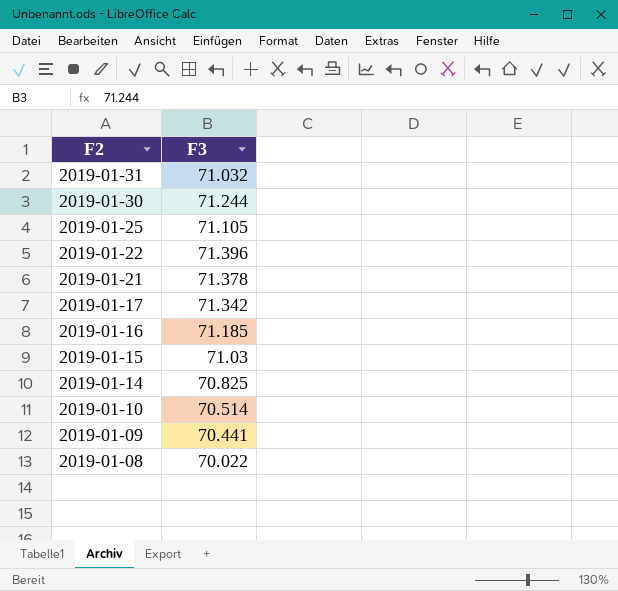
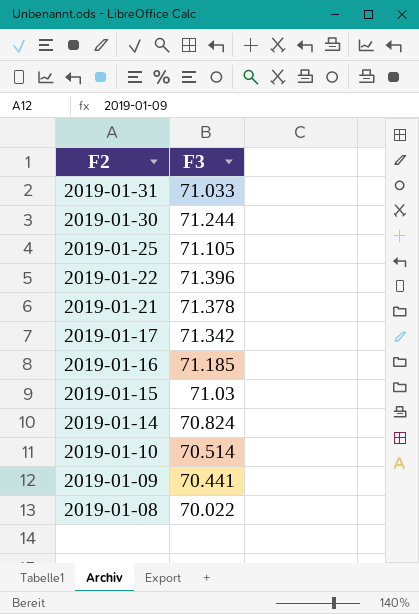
2019-01-31 | F3: 71.032 -> 71.033
2019-01-14 | F3: 70.825 -> 70.824

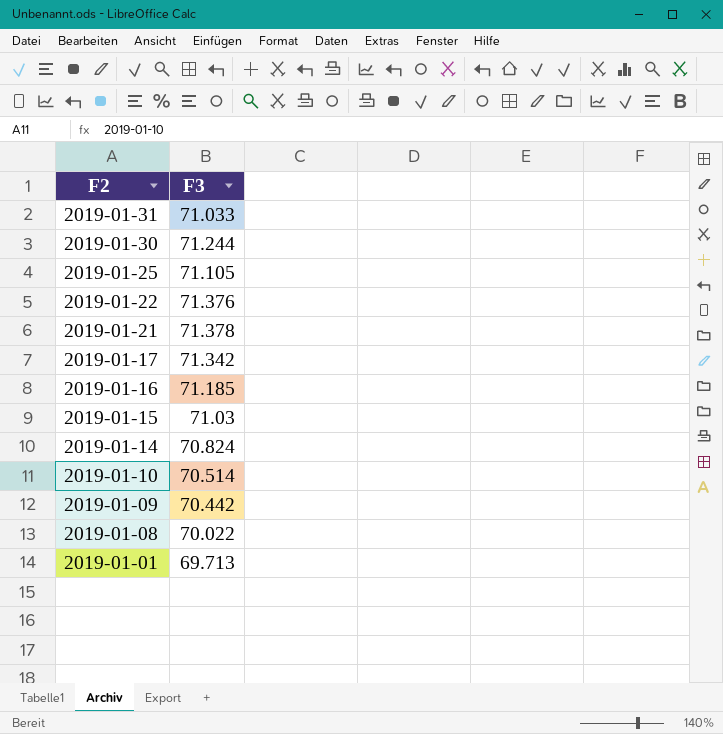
2019-01-22 | F3: 71.396 -> 71.376
2019-01-09 | F3: 70.441 -> 70.442
row 2019-01-01: none -> 69.713

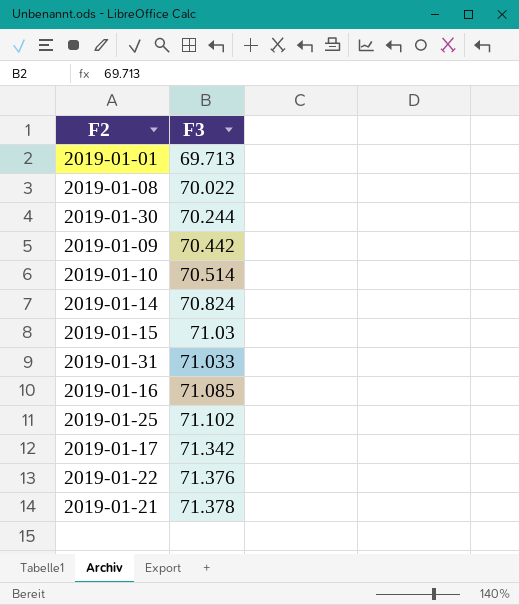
row order: F2 descending -> F3 ascending
2019-01-30 | F3: 71.244 -> 70.244
2019-01-16 | F3: 71.185 -> 71.085
2019-01-25 | F3: 71.105 -> 71.102

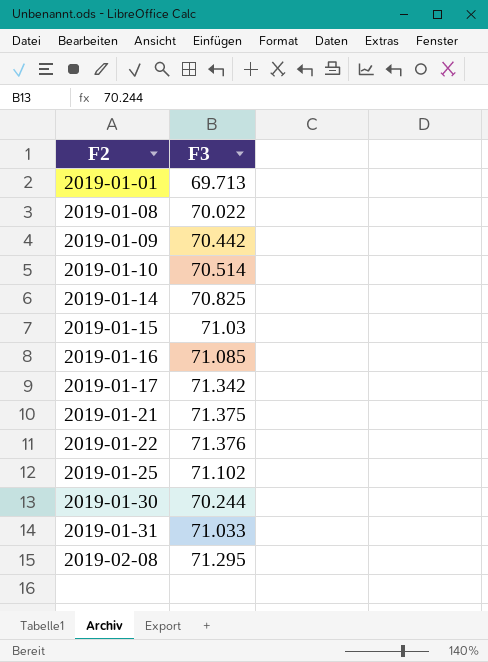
row order: F3 ascending -> F2 ascending
2019-01-14 | F3: 70.824 -> 70.825
2019-01-21 | F3: 71.378 -> 71.375
row 2019-02-08: none -> 71.295

